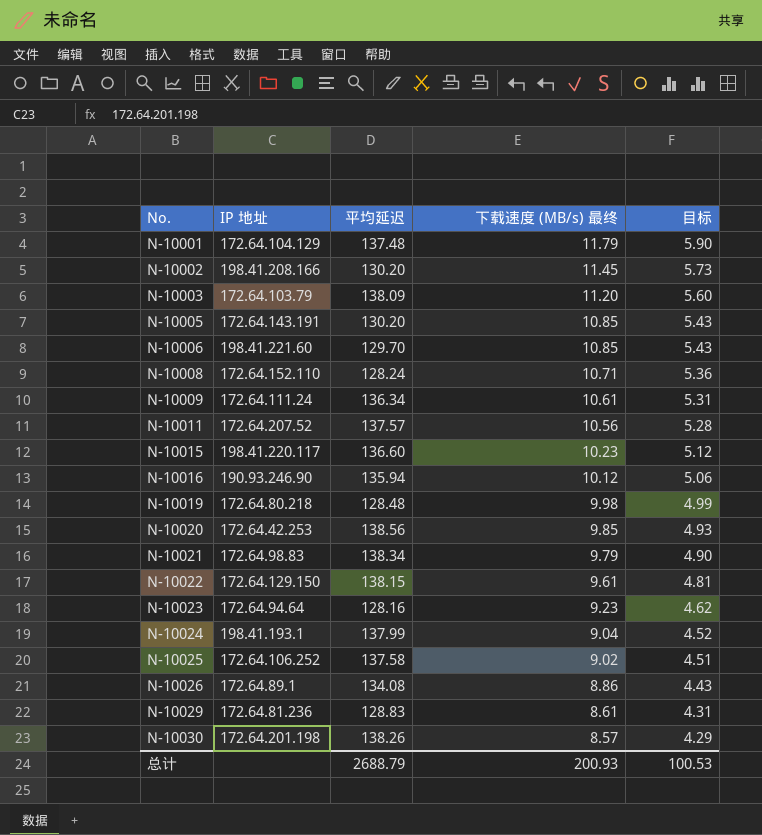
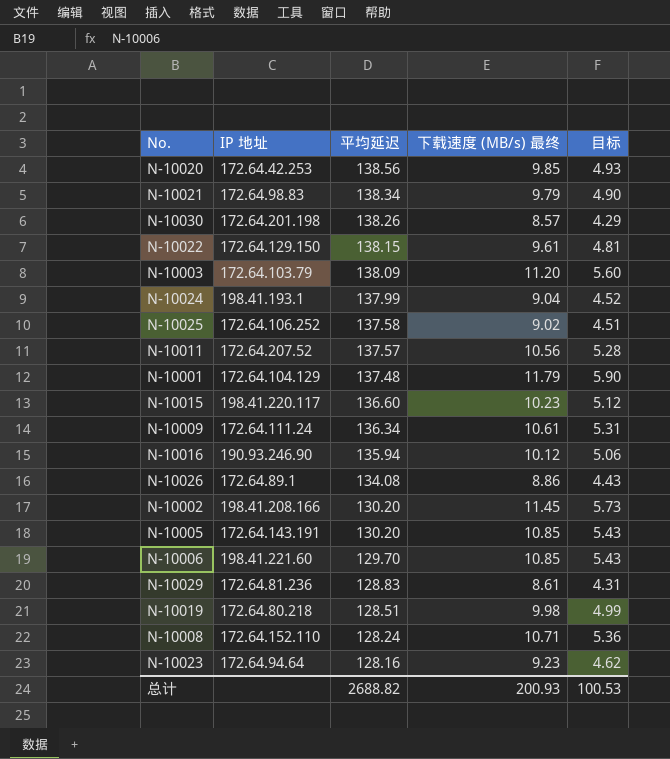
row order: No. ascending -> 平均延迟 descending
N-10019 | 平均延迟: 128.48 -> 128.51
总计 | 平均延迟: 2688.79 -> 2688.82

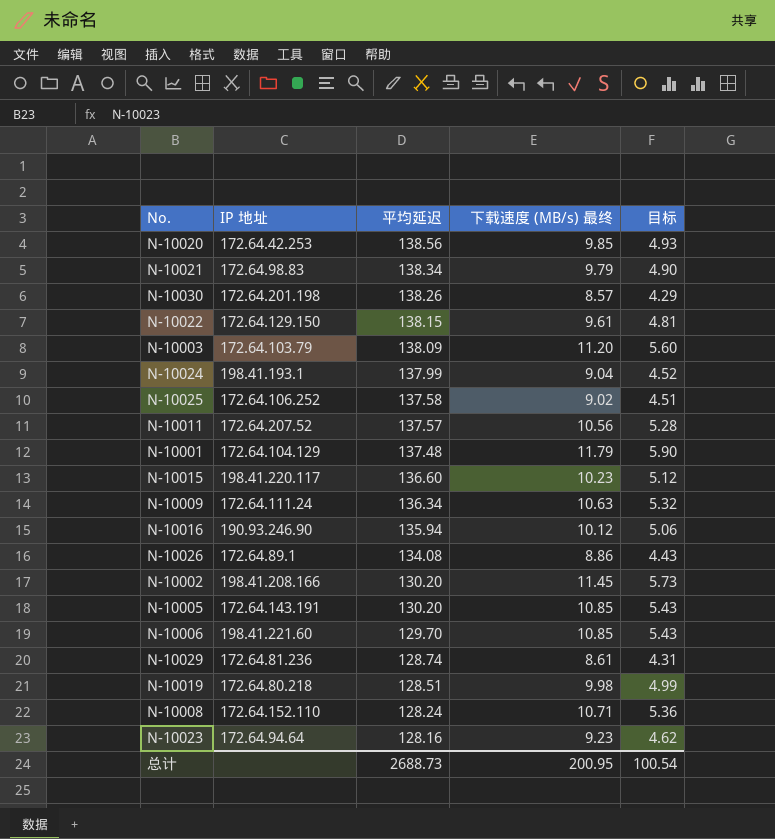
N-10009 | 下载速度 (MB/s) 最终: 10.61 -> 10.63
N-10009 | 目标: 5.31 -> 5.32
N-10029 | 平均延迟: 128.83 -> 128.74
总计 | 平均延迟: 2688.82 -> 2688.73
总计 | 下载速度 (MB/s) 最终: 200.93 -> 200.95
总计 | 目标: 100.53 -> 100.54

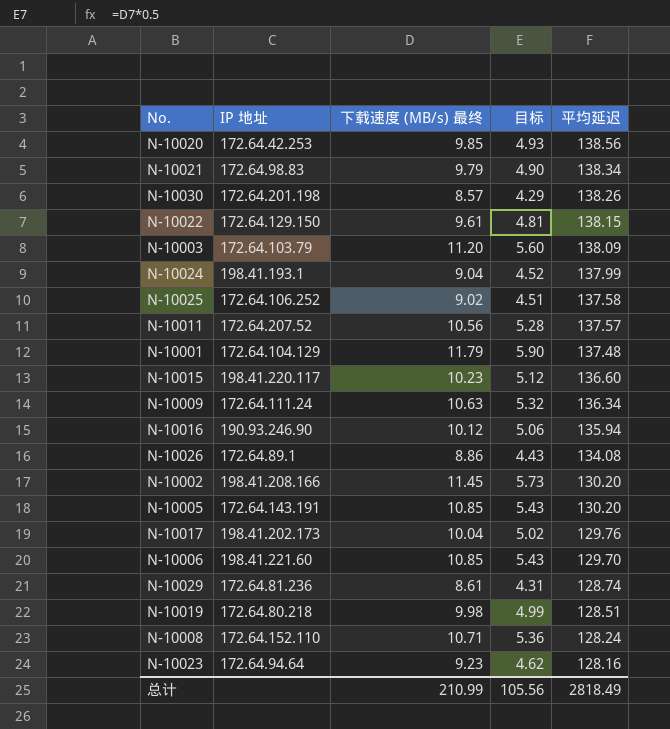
column 平均延迟 | position: 3 -> 5
row N-10017: none -> 198.41.202.173 | 10.04 | 5.02 | 129.76
总计 | 下载速度 (MB/s) 最终: 200.95 -> 210.99
总计 | 目标: 100.54 -> 105.56
总计 | 平均延迟: 2688.73 -> 2818.49

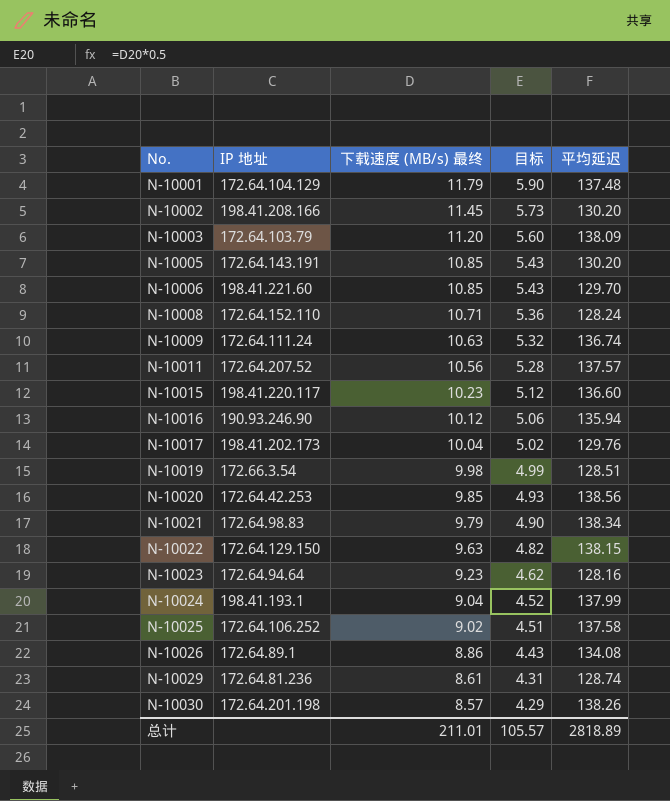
row order: 平均延迟 descending -> No. ascending
N-10009 | 平均延迟: 136.34 -> 136.74
N-10019 | IP 地址: 172.64.80.218 -> 172.66.3.54
N-10022 | 下载速度 (MB/s) 最终: 9.61 -> 9.63
N-10022 | 目标: 4.81 -> 4.82
总计 | 下载速度 (MB/s) 最终: 210.99 -> 211.01
总计 | 目标: 105.56 -> 105.57
总计 | 平均延迟: 2818.49 -> 2818.89

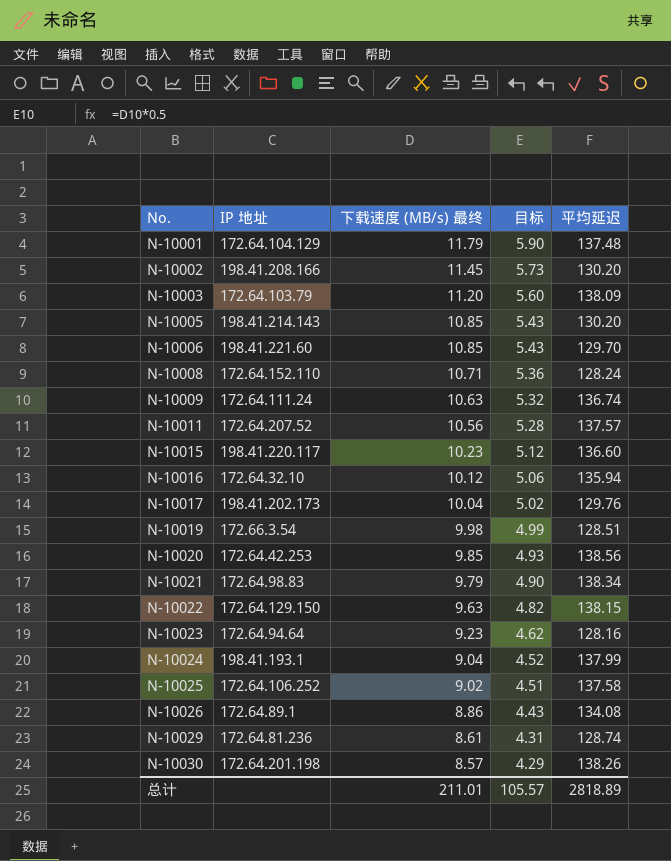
N-10005 | IP 地址: 172.64.143.191 -> 198.41.214.143
N-10016 | IP 地址: 190.93.246.90 -> 172.64.32.10

